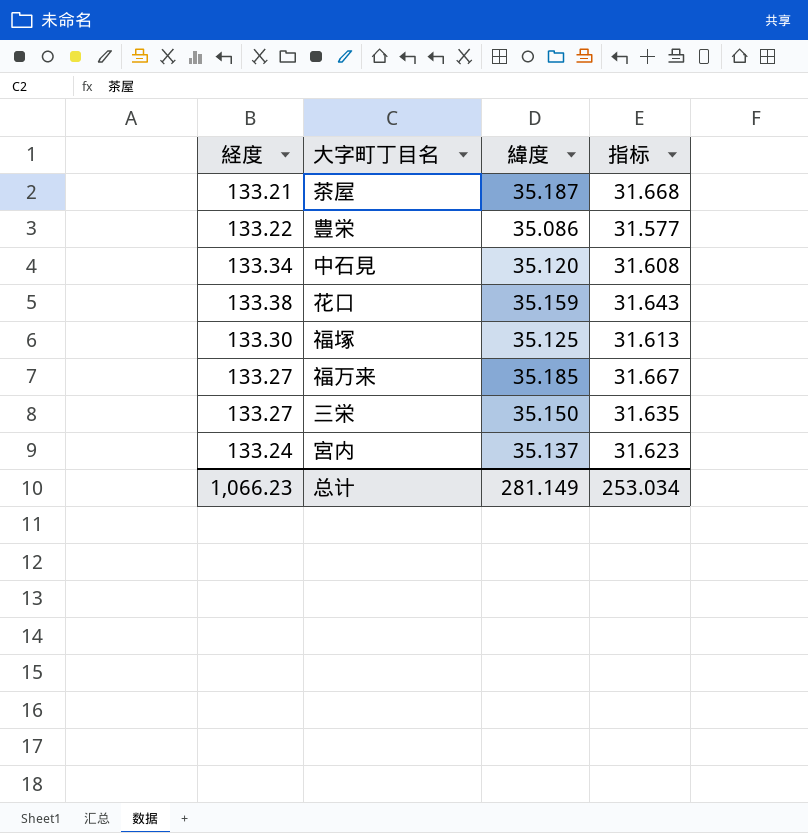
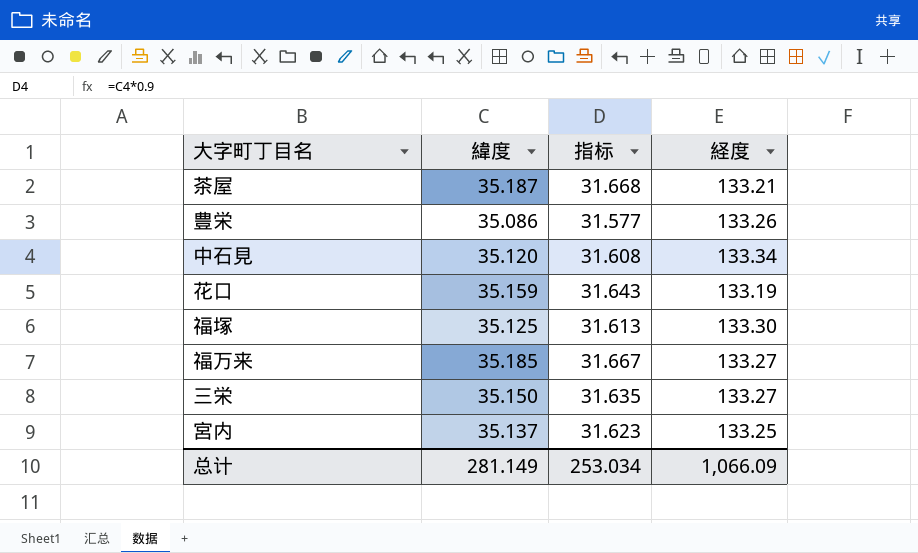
column 経度 | position: 1 -> 4
豊栄 | 経度: 133.22 -> 133.26
花口 | 経度: 133.38 -> 133.19
宮内 | 経度: 133.24 -> 133.25
总计 | 経度: 1,066.23 -> 1,066.09

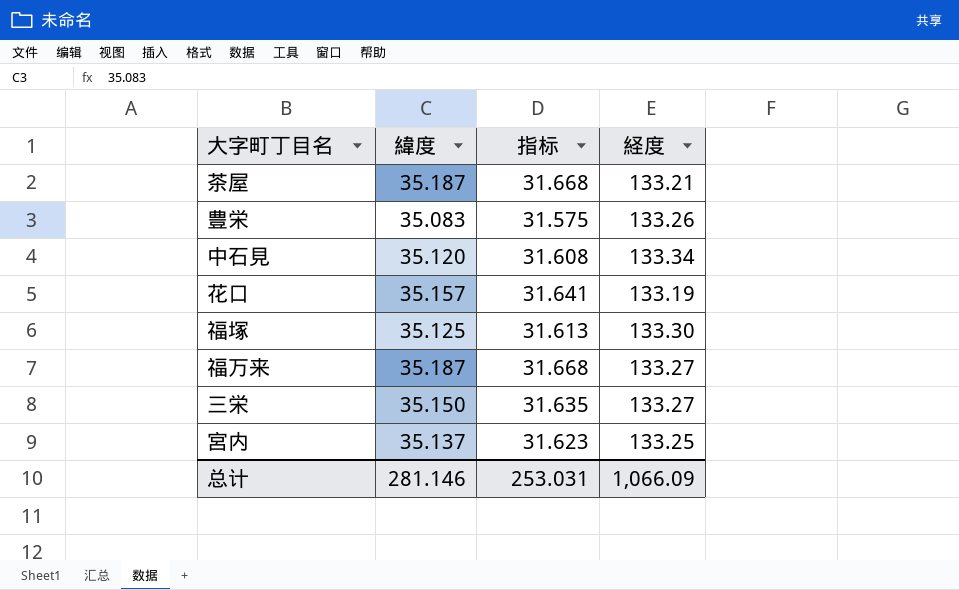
豊栄 | 緯度: 35.086 -> 35.083
豊栄 | 指标: 31.577 -> 31.575
花口 | 緯度: 35.159 -> 35.157
花口 | 指标: 31.643 -> 31.641
福万来 | 緯度: 35.185 -> 35.187
福万来 | 指标: 31.667 -> 31.668
总计 | 緯度: 281.149 -> 281.146
总计 | 指标: 253.034 -> 253.031

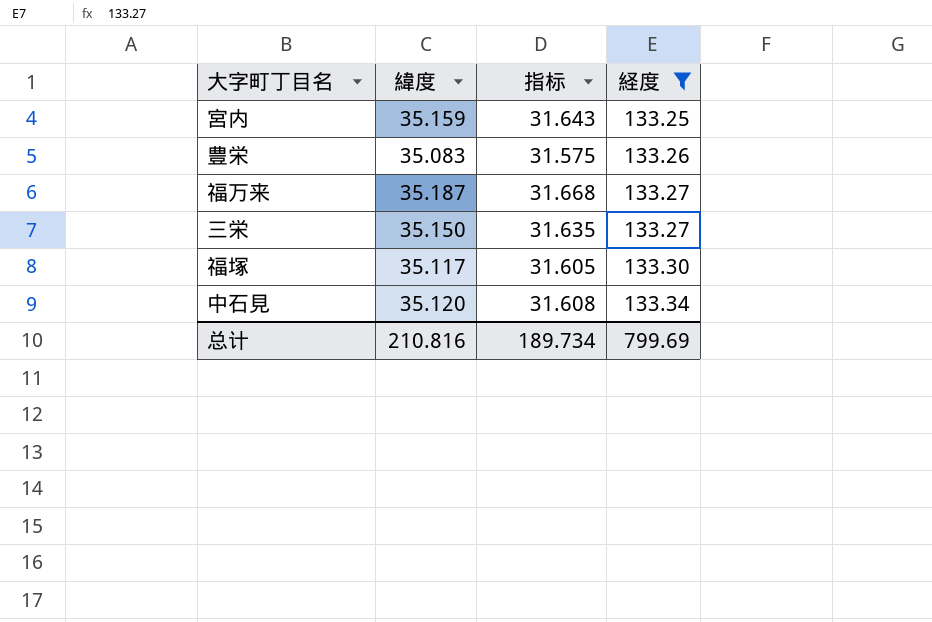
filter: none -> 経度 >= 133.25
row order: none -> 経度 ascending
宮内 | 緯度: 35.137 -> 35.159
宮内 | 指标: 31.623 -> 31.643
福塚 | 緯度: 35.125 -> 35.117
福塚 | 指标: 31.613 -> 31.605
总计 | 緯度: 281.146 -> 210.816
总计 | 指标: 253.031 -> 189.734
总计 | 経度: 1,066.09 -> 799.69

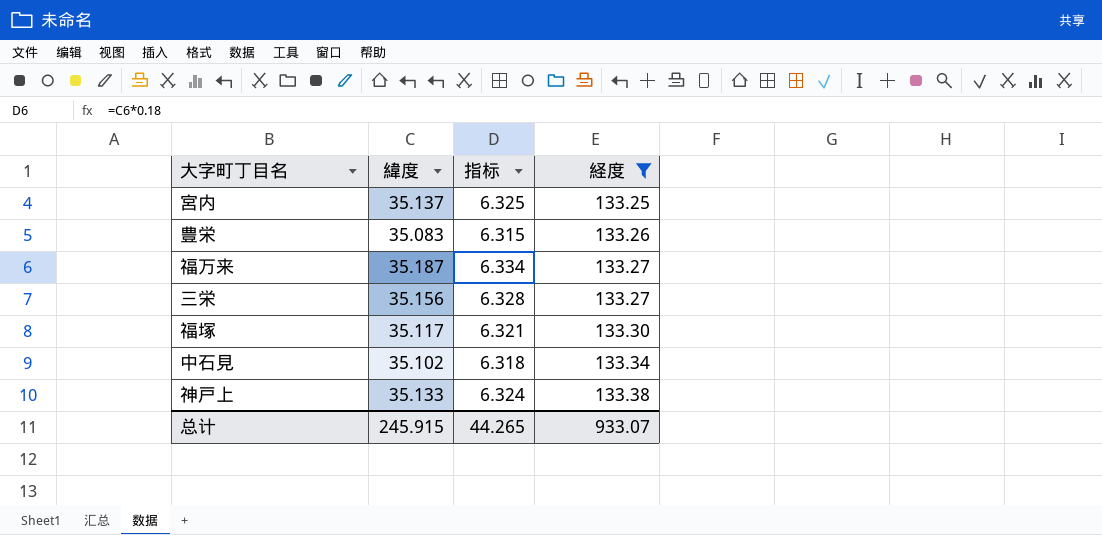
column 指标 | formula: [緯度] * 0.9 -> [緯度] * 0.18
宮内 | 緯度: 35.159 -> 35.137
三栄 | 緯度: 35.150 -> 35.156
中石見 | 緯度: 35.120 -> 35.102
row 神戸上: none -> 35.133 | 6.324 | 133.38
总计 | 緯度: 210.816 -> 245.915
总计 | 指标: 189.734 -> 44.265
总计 | 経度: 799.69 -> 933.07

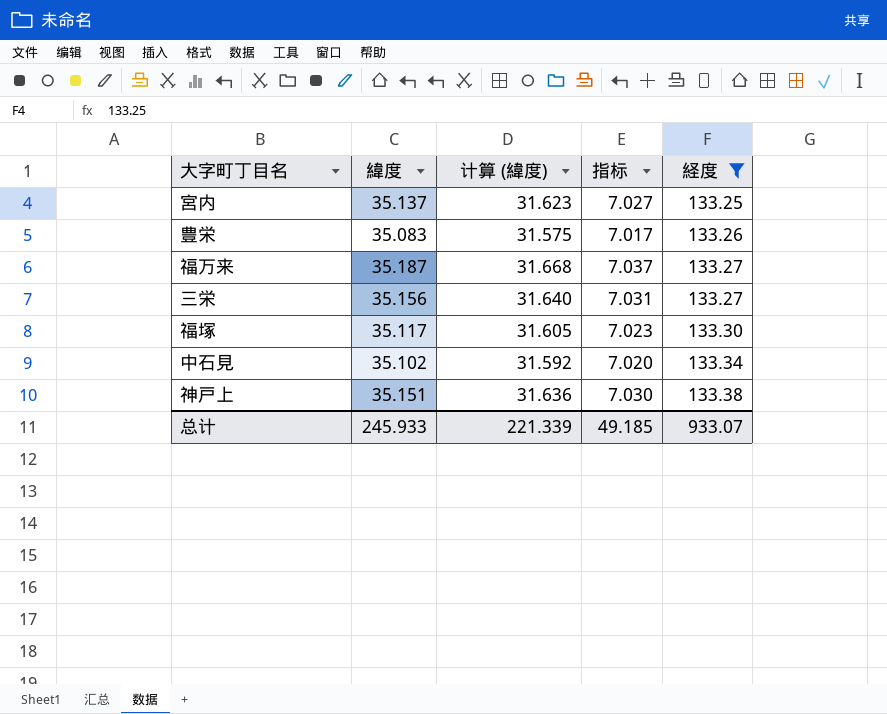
column 计算 (緯度) | formula: none -> [緯度] * 0.9
column 指标 | formula: [緯度] * 0.18 -> [緯度] * 0.2
神戸上 | 緯度: 35.133 -> 35.151
总计 | 緯度: 245.915 -> 245.933
总计 | 指标: 44.265 -> 49.185

